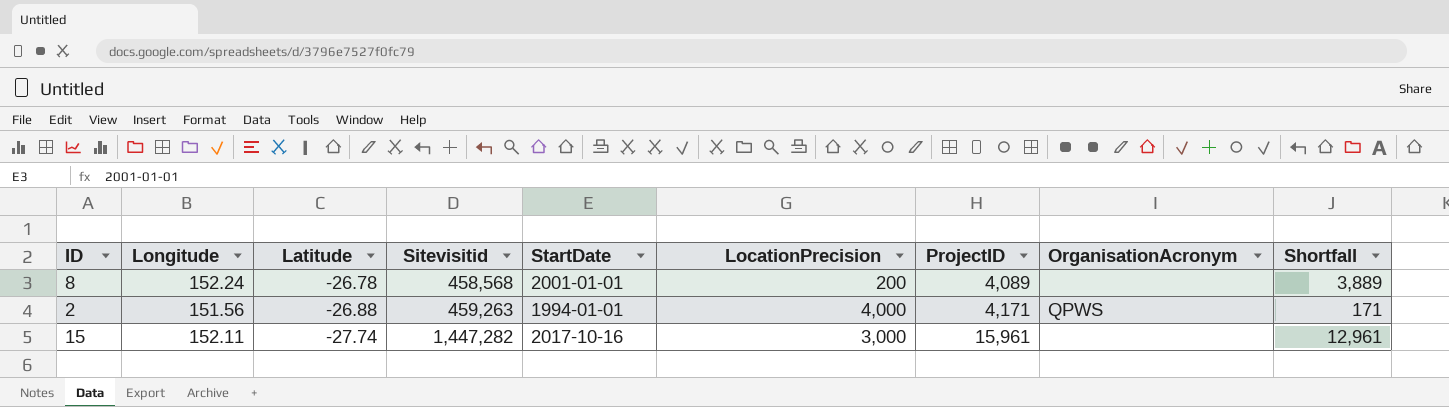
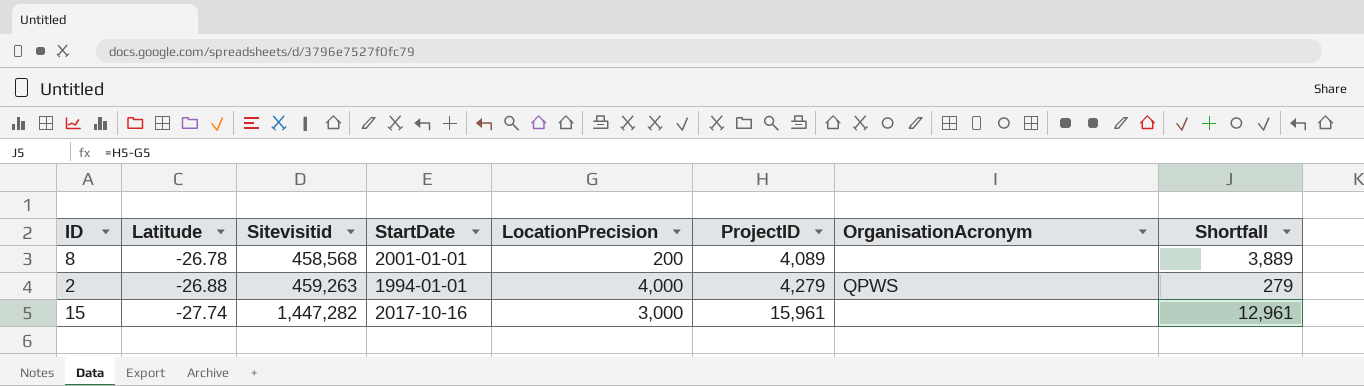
column Longitude | position: 2 -> none
2 | ProjectID: 4,171 -> 4,279
2 | Shortfall: 171 -> 279

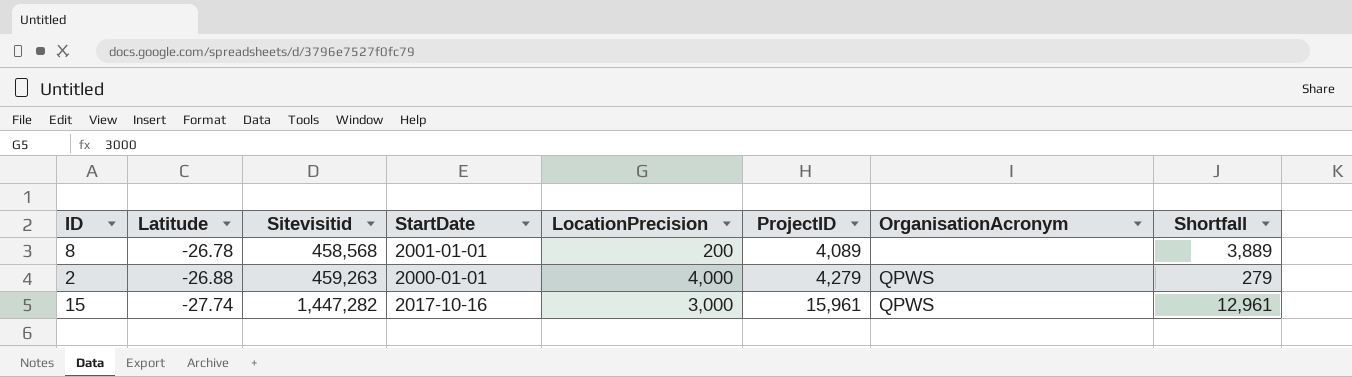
2 | StartDate: 1994-01-01 -> 2000-01-01
15 | OrganisationAcronym: none -> QPWS

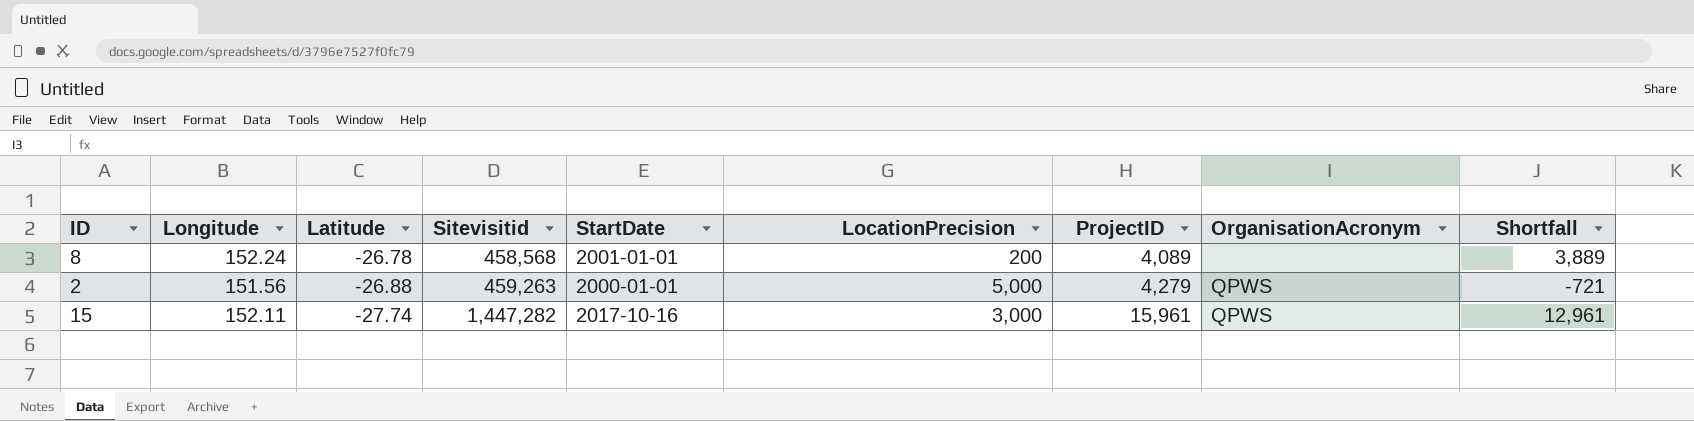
column Longitude | position: none -> 2
2 | LocationPrecision: 4,000 -> 5,000
2 | Shortfall: 279 -> -721

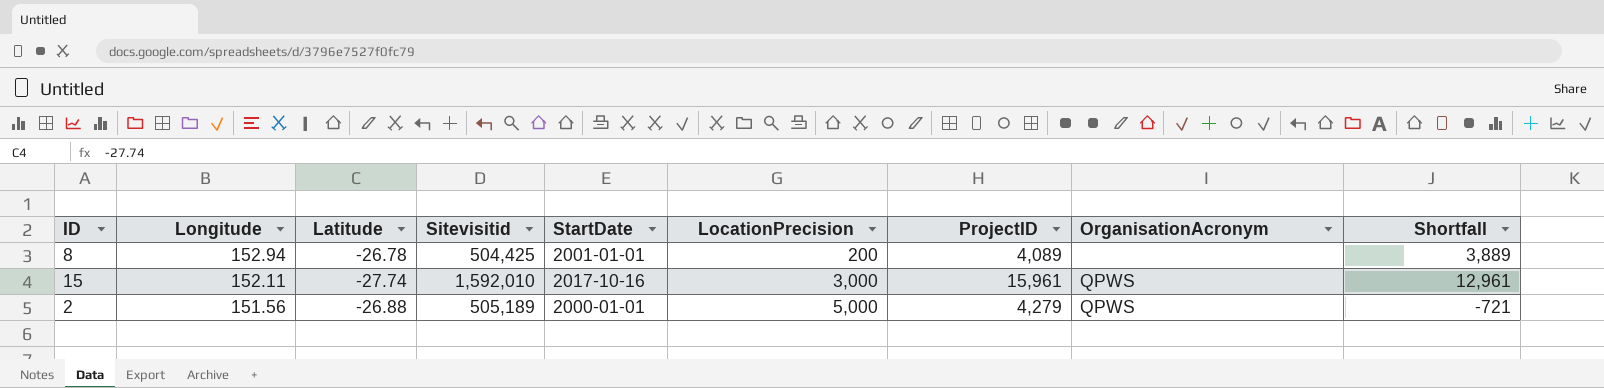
row order: Latitude descending -> Longitude descending
8 | Longitude: 152.24 -> 152.94
8 | Sitevisitid: 458,568 -> 504,425
15 | Sitevisitid: 1,447,282 -> 1,592,010
2 | Sitevisitid: 459,263 -> 505,189

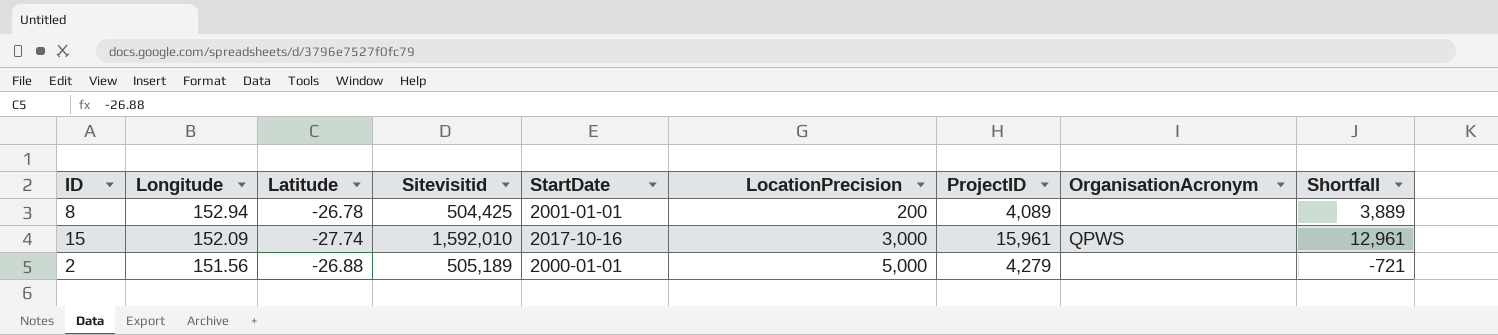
15 | Longitude: 152.11 -> 152.09
2 | OrganisationAcronym: QPWS -> none

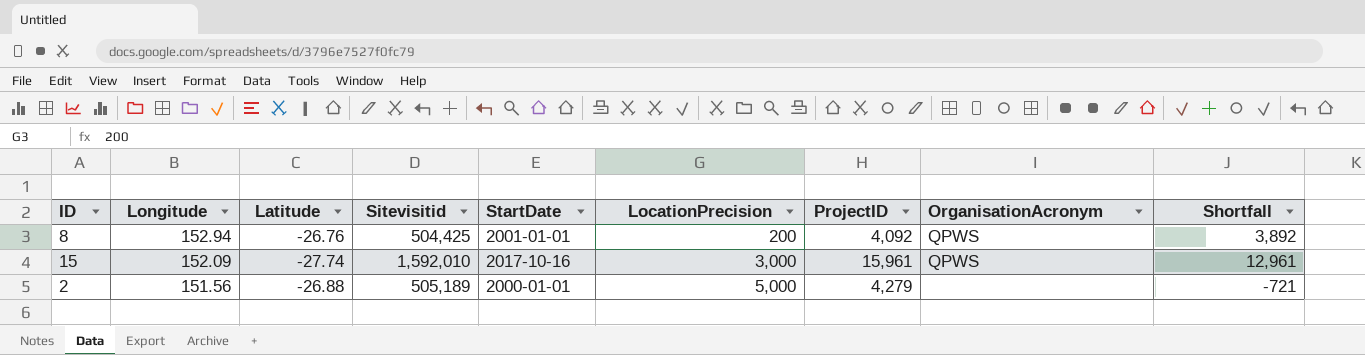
8 | Latitude: -26.78 -> -26.76
8 | ProjectID: 4,089 -> 4,092
8 | OrganisationAcronym: none -> QPWS
8 | Shortfall: 3,889 -> 3,892

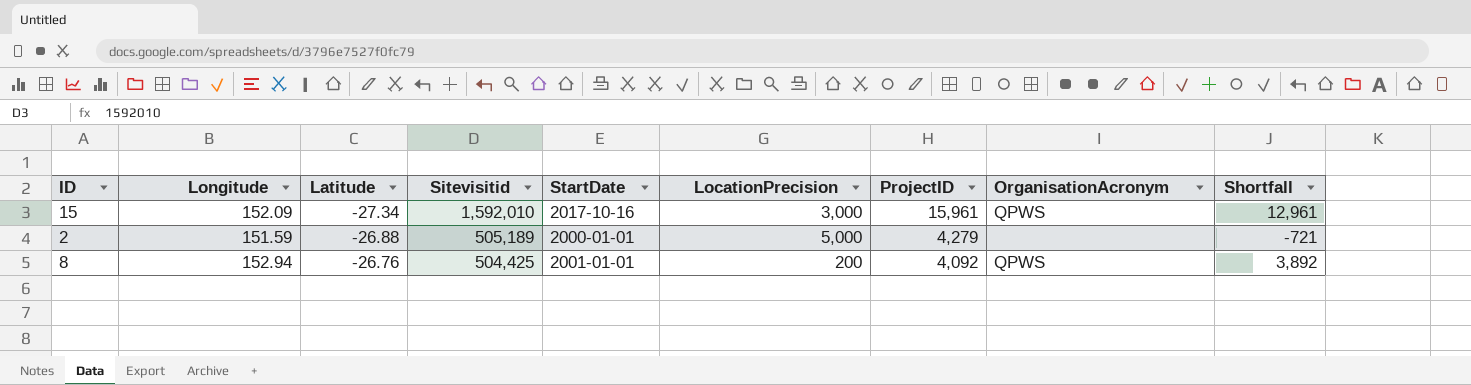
row order: Longitude descending -> Latitude ascending
15 | Latitude: -27.74 -> -27.34
2 | Longitude: 151.56 -> 151.59

